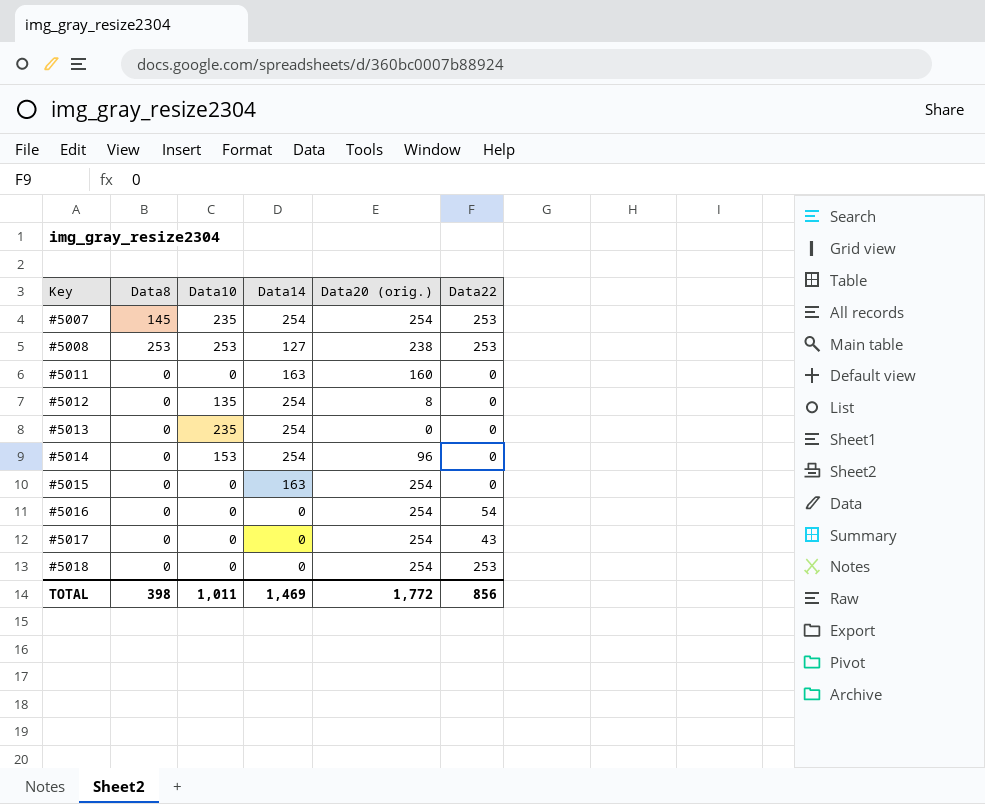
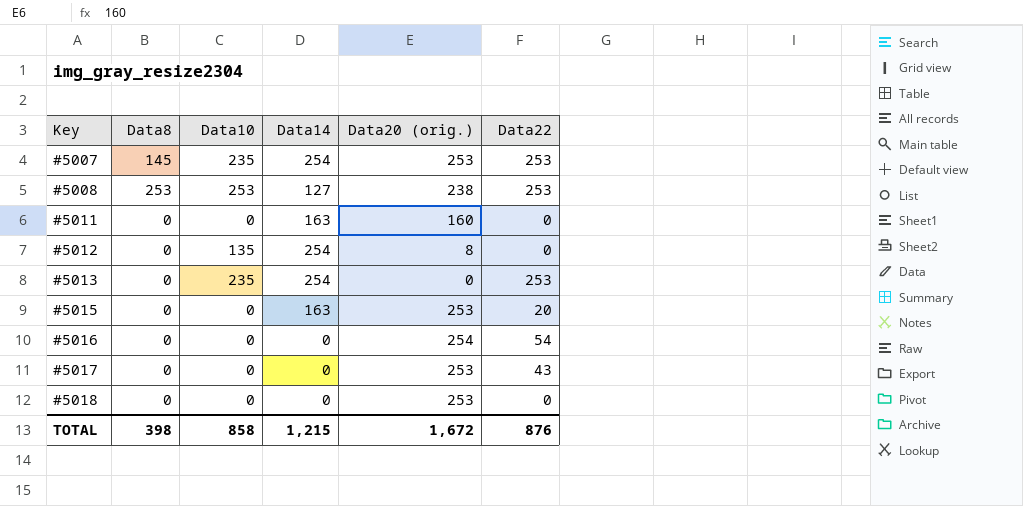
row #5014: 0 | 153 | 254 | 96 | 0 -> none
#5007 | Data20 (orig.): 254 -> 253
#5013 | Data22: 0 -> 253
#5015 | Data20 (orig.): 254 -> 253
#5015 | Data22: 0 -> 20
#5017 | Data20 (orig.): 254 -> 253
#5018 | Data20 (orig.): 254 -> 253
#5018 | Data22: 253 -> 0
TOTAL | Data10: 1,011 -> 858
TOTAL | Data14: 1,469 -> 1,215
TOTAL | Data20 (orig.): 1,772 -> 1,672
TOTAL | Data22: 856 -> 876

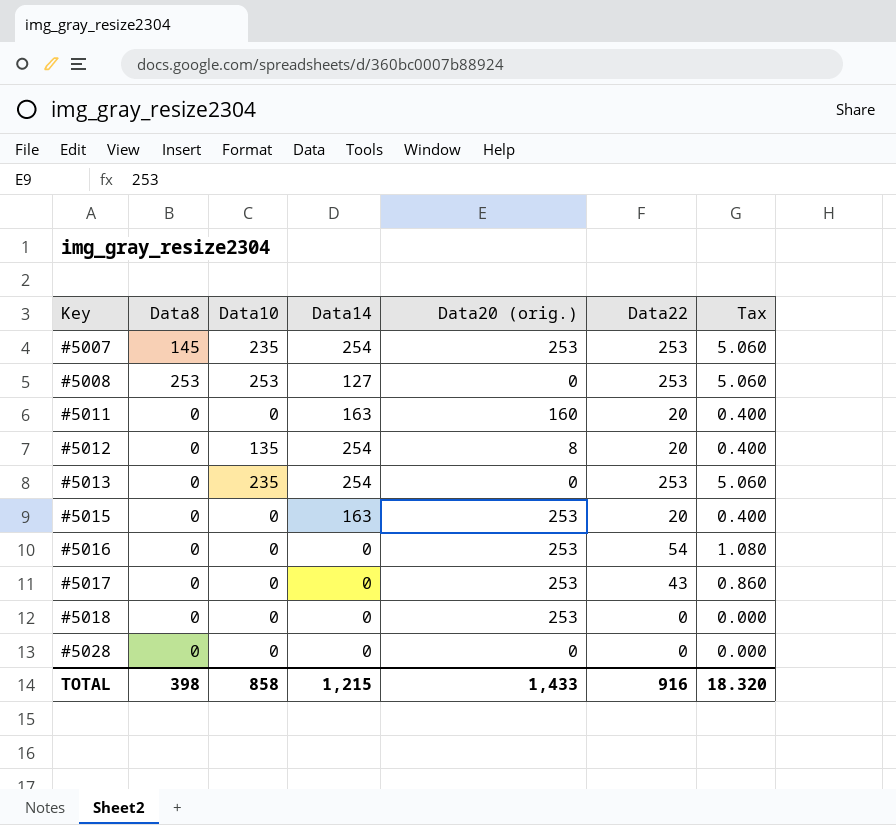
column Tax | formula: none -> [Data22] * 0.02
#5008 | Data20 (orig.): 238 -> 0
#5011 | Data22: 0 -> 20
#5012 | Data22: 0 -> 20
#5016 | Data20 (orig.): 254 -> 253
row #5028: none -> 0 | 0 | 0 | 0 | 0 | 0.000
TOTAL | Data20 (orig.): 1,672 -> 1,433
TOTAL | Data22: 876 -> 916

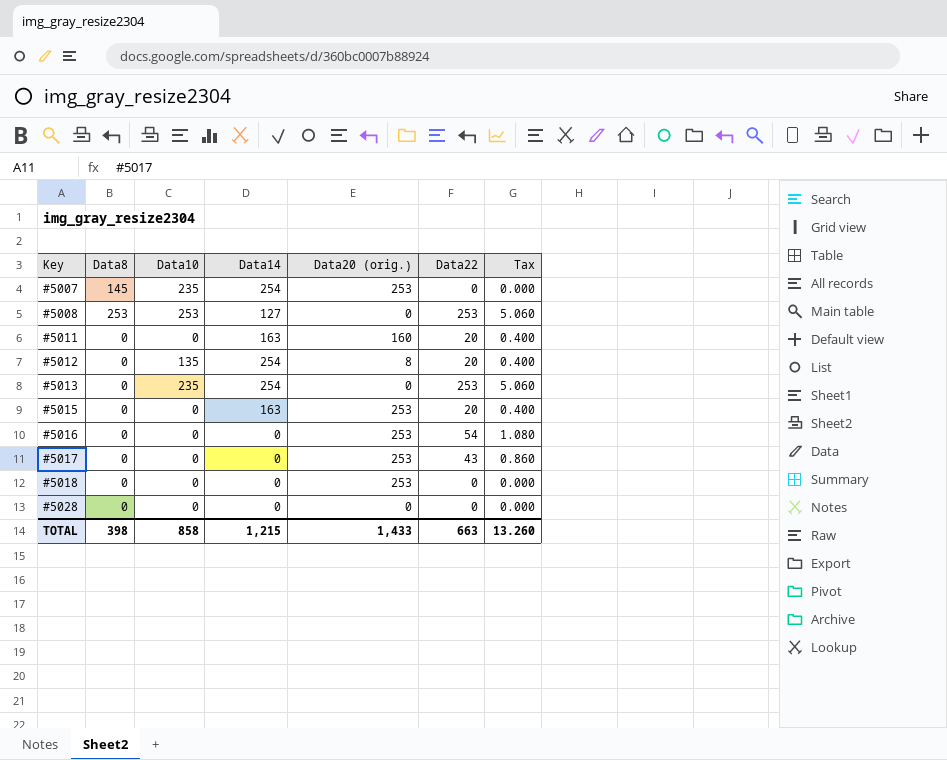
#5007 | Data22: 253 -> 0
#5007 | Tax: 5.060 -> 0.000
TOTAL | Data22: 916 -> 663
TOTAL | Tax: 18.320 -> 13.260

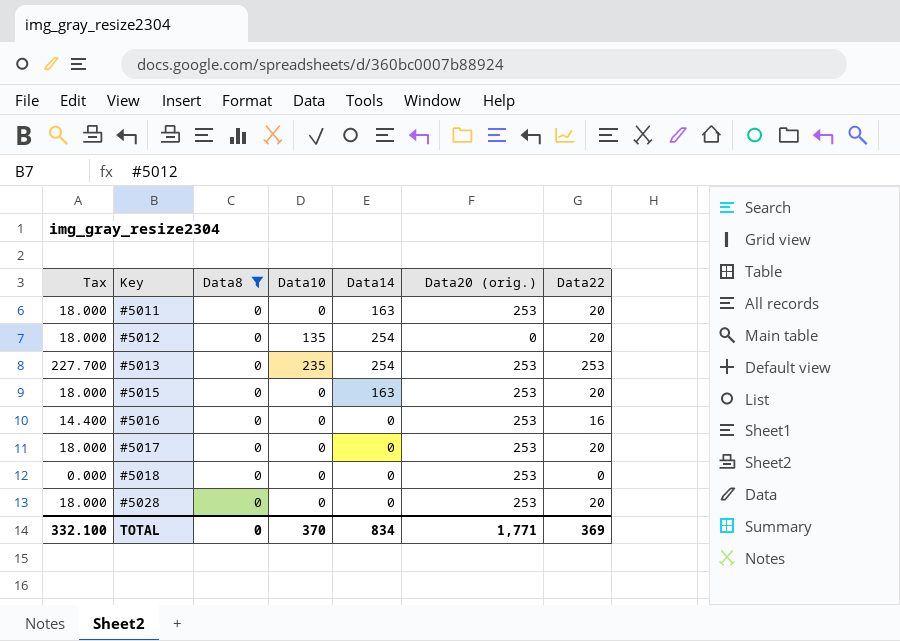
filter: none -> Data8 = 0
column Tax | formula: [Data22] * 0.02 -> [Data22] * 0.9
column Tax | position: 7 -> 1
#5011 | Data20 (orig.): 160 -> 253
#5012 | Data20 (orig.): 8 -> 0
#5013 | Data20 (orig.): 0 -> 253
#5016 | Data22: 54 -> 16
#5017 | Data22: 43 -> 20
#5028 | Data20 (orig.): 0 -> 253
#5028 | Data22: 0 -> 20
TOTAL | Tax: 13.260 -> 332.100
TOTAL | Data8: 398 -> 0
TOTAL | Data10: 858 -> 370
TOTAL | Data14: 1,215 -> 834
TOTAL | Data20 (orig.): 1,433 -> 1,771
TOTAL | Data22: 663 -> 369

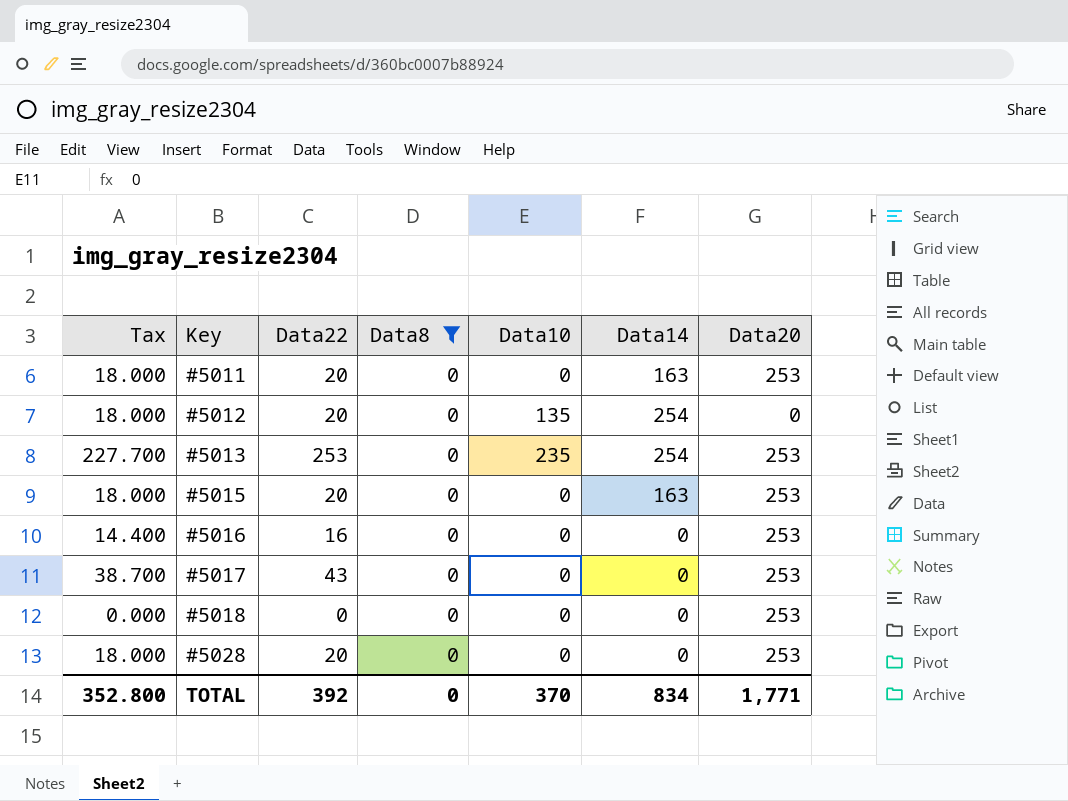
column Data22 | position: 7 -> 3
column name: Data20 (orig.) -> Data20
#5017 | Tax: 18.000 -> 38.700
#5017 | Data22: 20 -> 43
TOTAL | Tax: 332.100 -> 352.800
TOTAL | Data22: 369 -> 392

